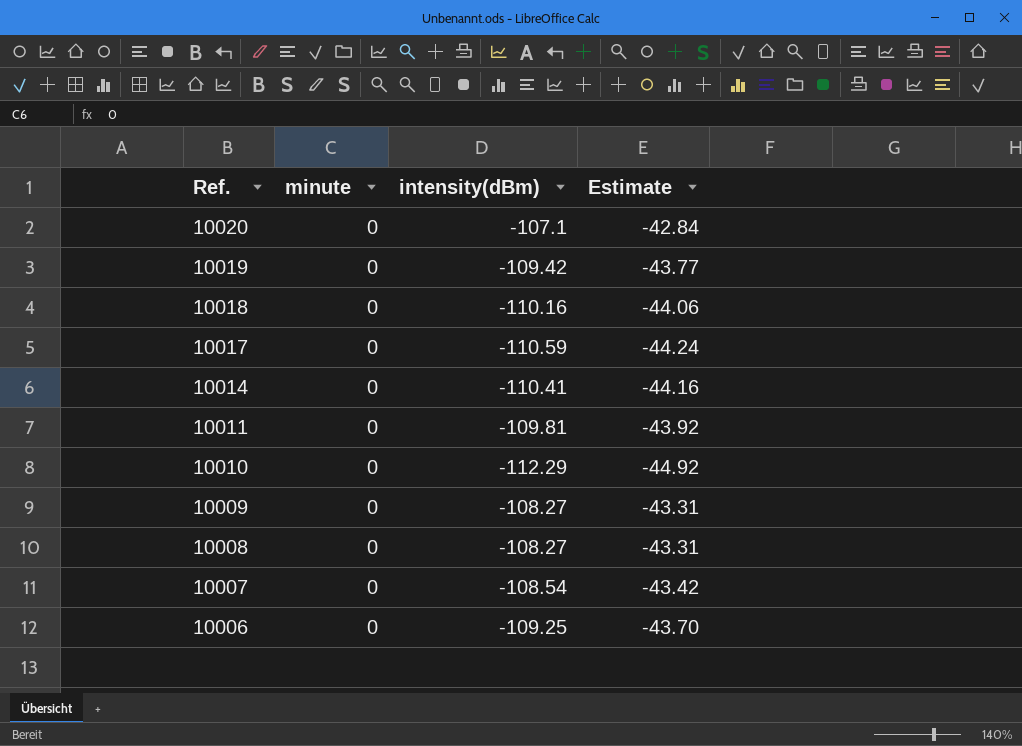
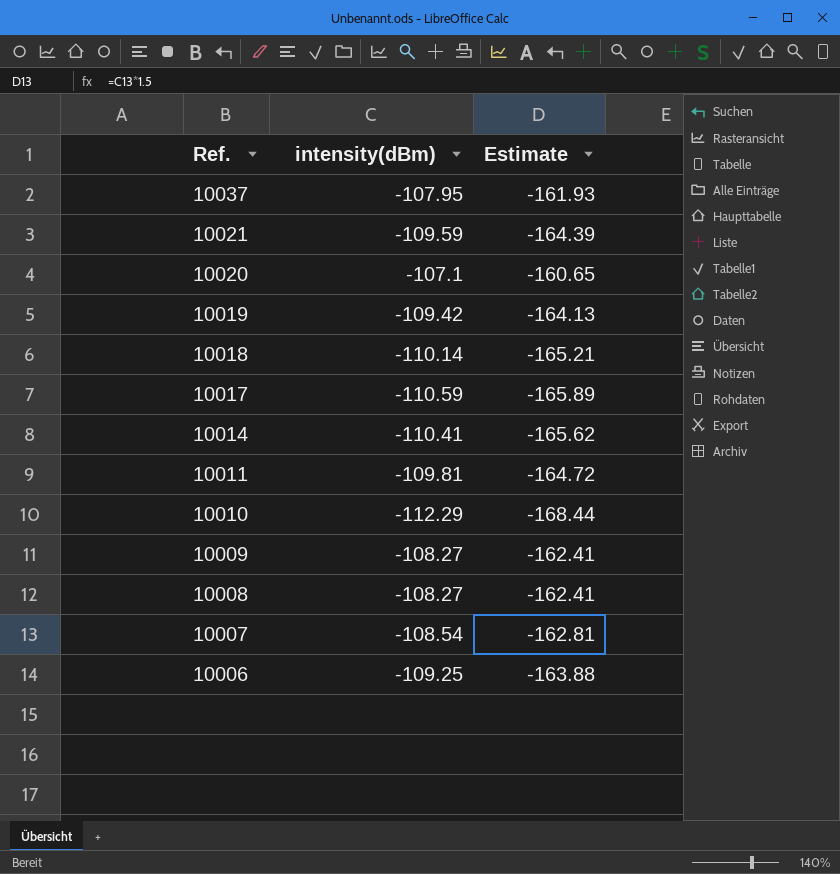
column minute | position: 2 -> none
column Estimate | formula: [intensity(dBm)] * 0.4 -> [intensity(dBm)] * 1.5
row 10037: none -> -107.95 | -161.93
row 10021: none -> -109.59 | -164.39
10018 | intensity(dBm): -110.16 -> -110.14

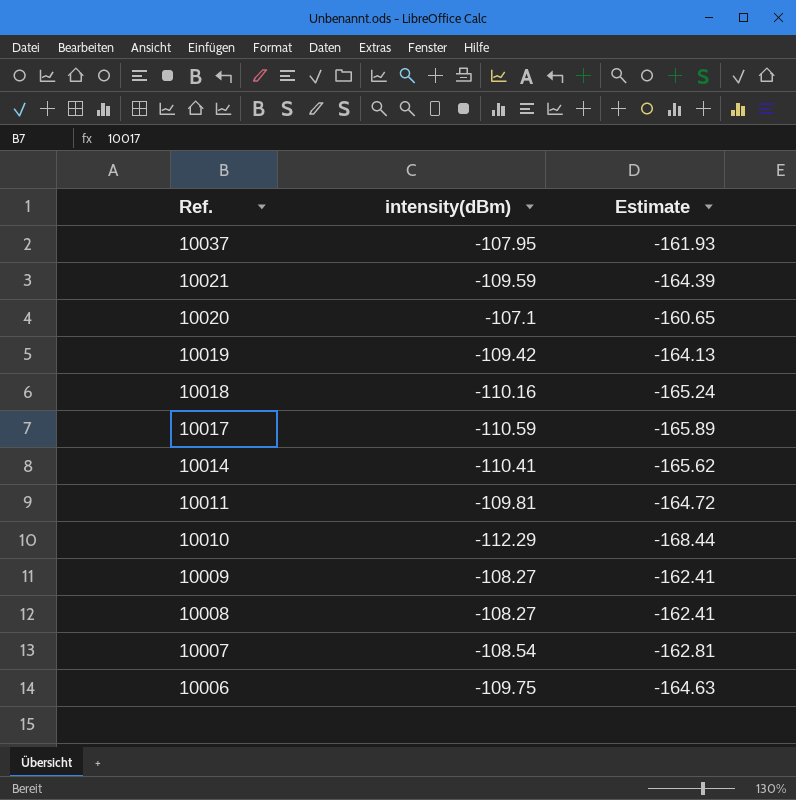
10018 | intensity(dBm): -110.14 -> -110.16
10018 | Estimate: -165.21 -> -165.24
10006 | intensity(dBm): -109.25 -> -109.75
10006 | Estimate: -163.88 -> -164.63

